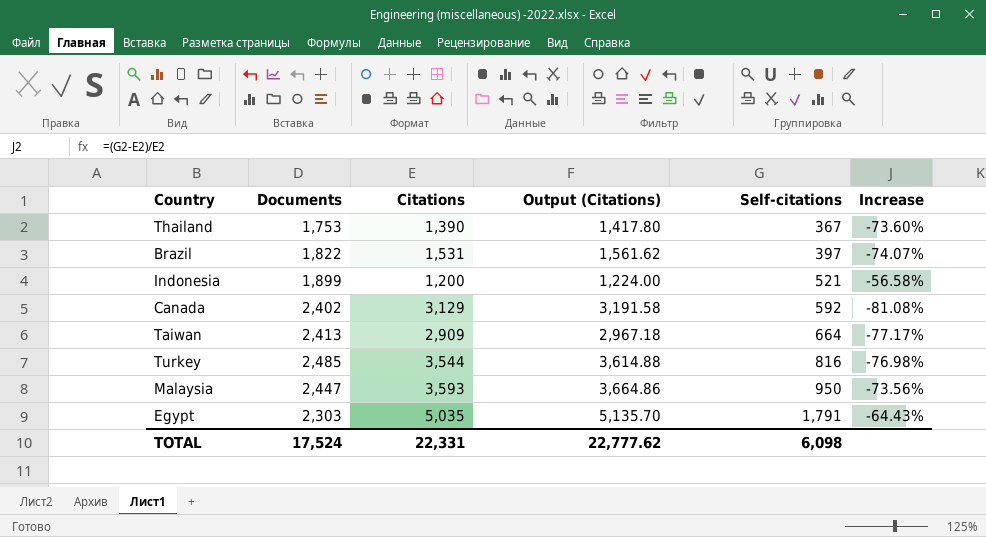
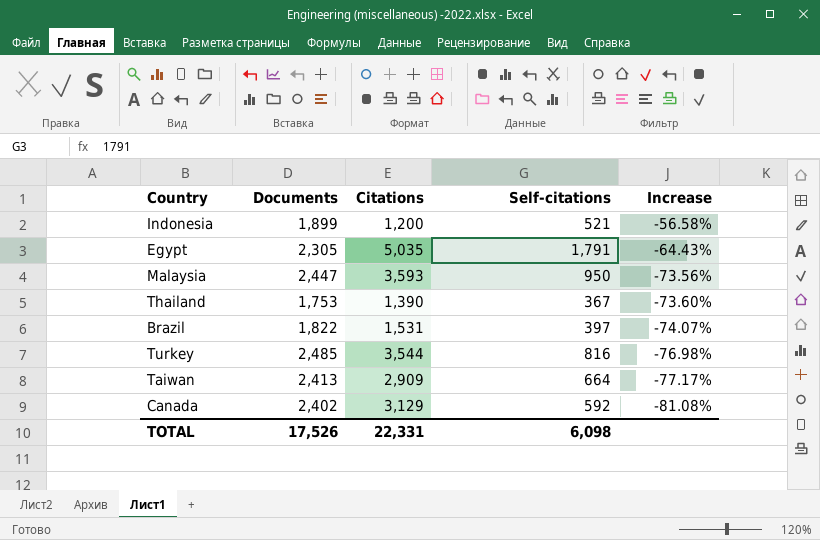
row order: Self-citations ascending -> Increase descending
column Output (Citations) | formula: [Citations] * 1.02 -> none
Egypt | Documents: 2,303 -> 2,305
TOTAL | Documents: 17,524 -> 17,526

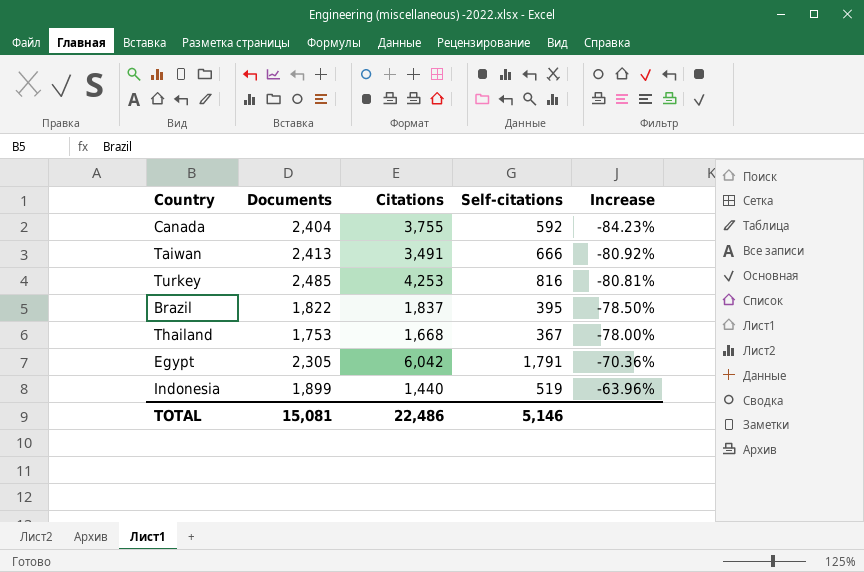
row order: Increase descending -> Increase ascending
row Malaysia: 2,447 | 3,593 | 950 | -73.56% -> none
Canada | Documents: 2,402 -> 2,404
Canada | Citations: 3,129 -> 3,755
Canada | Increase: -81.08% -> -84.23%
Taiwan | Citations: 2,909 -> 3,491
Taiwan | Self-citations: 664 -> 666
Taiwan | Increase: -77.17% -> -80.92%
Turkey | Citations: 3,544 -> 4,253
Turkey | Increase: -76.98% -> -80.81%
Brazil | Citations: 1,531 -> 1,837
Brazil | Self-citations: 397 -> 395
Brazil | Increase: -74.07% -> -78.50%
Thailand | Citations: 1,390 -> 1,668
Thailand | Increase: -73.60% -> -78.00%
Egypt | Citations: 5,035 -> 6,042
Egypt | Increase: -64.43% -> -70.36%
Indonesia | Citations: 1,200 -> 1,440
Indonesia | Self-citations: 521 -> 519
Indonesia | Increase: -56.58% -> -63.96%
TOTAL | Documents: 17,526 -> 15,081
TOTAL | Citations: 22,331 -> 22,486
TOTAL | Self-citations: 6,098 -> 5,146

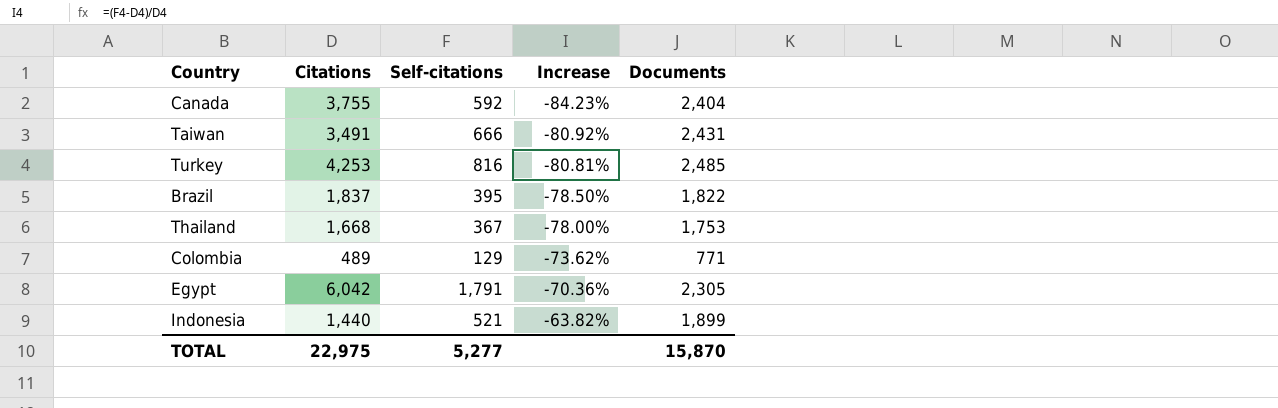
column Documents | position: 2 -> 5
Taiwan | Documents: 2,413 -> 2,431
row Colombia: none -> 489 | 129 | -73.62% | 771
Indonesia | Self-citations: 519 -> 521
Indonesia | Increase: -63.96% -> -63.82%
TOTAL | Citations: 22,486 -> 22,975
TOTAL | Self-citations: 5,146 -> 5,277
TOTAL | Documents: 15,081 -> 15,870

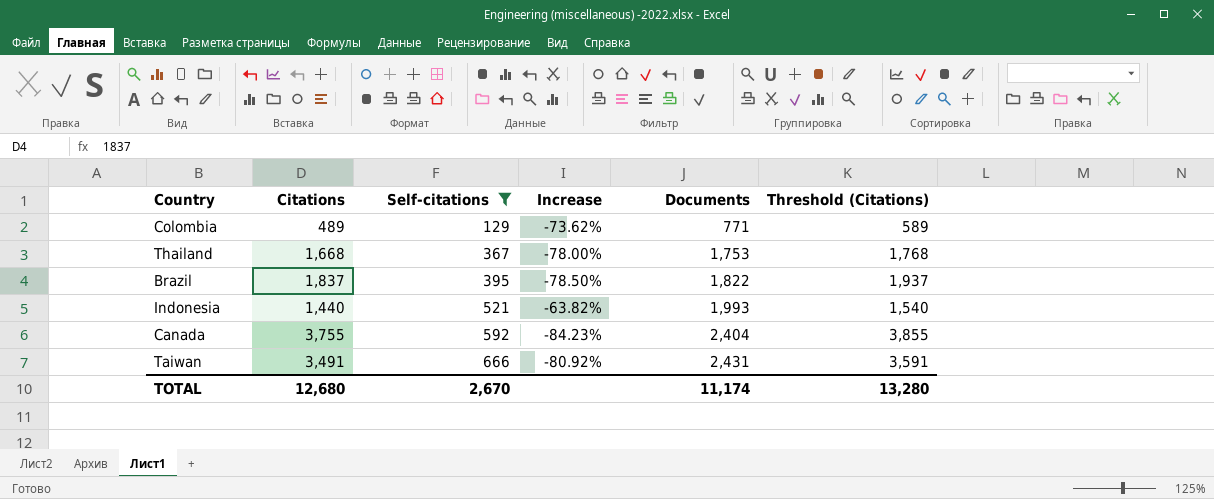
filter: none -> Self-citations <= 666
row order: Increase ascending -> Self-citations ascending
column Threshold (Citations) | formula: none -> [Citations] + 100
Indonesia | Documents: 1,899 -> 1,993
TOTAL | Citations: 22,975 -> 12,680
TOTAL | Self-citations: 5,277 -> 2,670
TOTAL | Documents: 15,870 -> 11,174

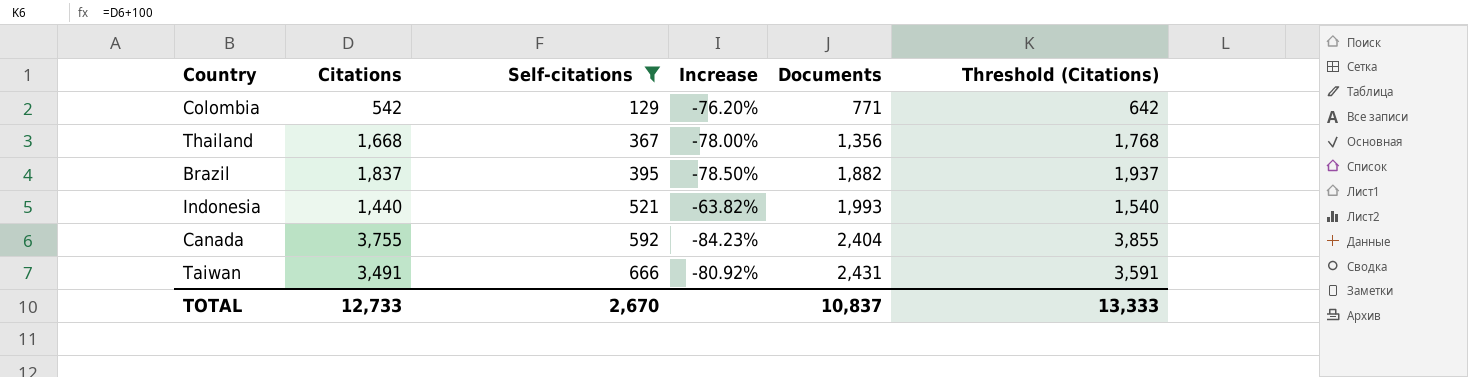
Colombia | Citations: 489 -> 542
Colombia | Increase: -73.62% -> -76.20%
Colombia | Threshold (Citations): 589 -> 642
Thailand | Documents: 1,753 -> 1,356
Brazil | Documents: 1,822 -> 1,882
TOTAL | Citations: 12,680 -> 12,733
TOTAL | Documents: 11,174 -> 10,837
TOTAL | Threshold (Citations): 13,280 -> 13,333

